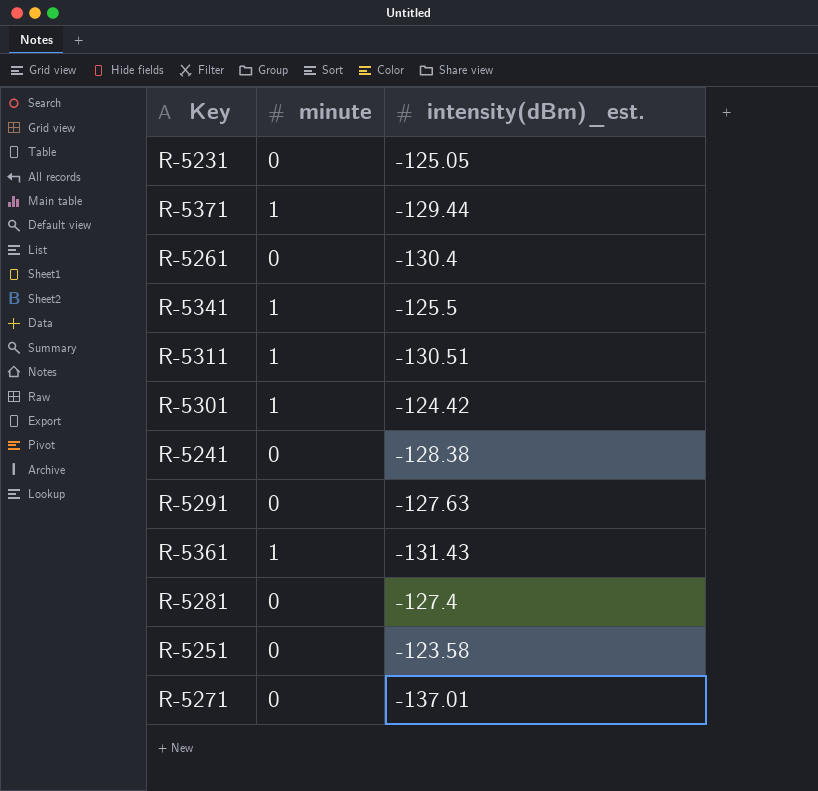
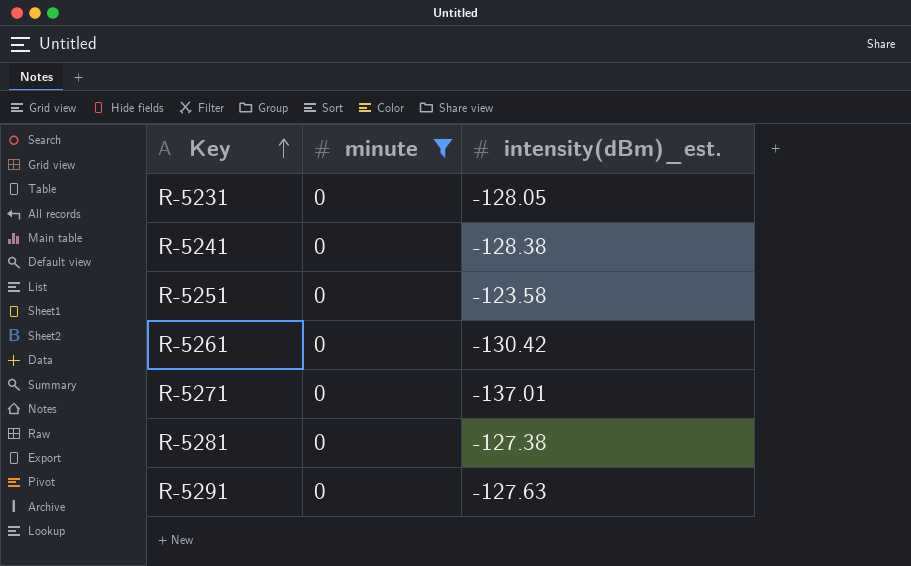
filter: none -> minute = 0
row order: none -> Key ascending
R-5231 | intensity(dBm)_est.: -125.05 -> -128.05
R-5261 | intensity(dBm)_est.: -130.4 -> -130.42
R-5281 | intensity(dBm)_est.: -127.4 -> -127.38

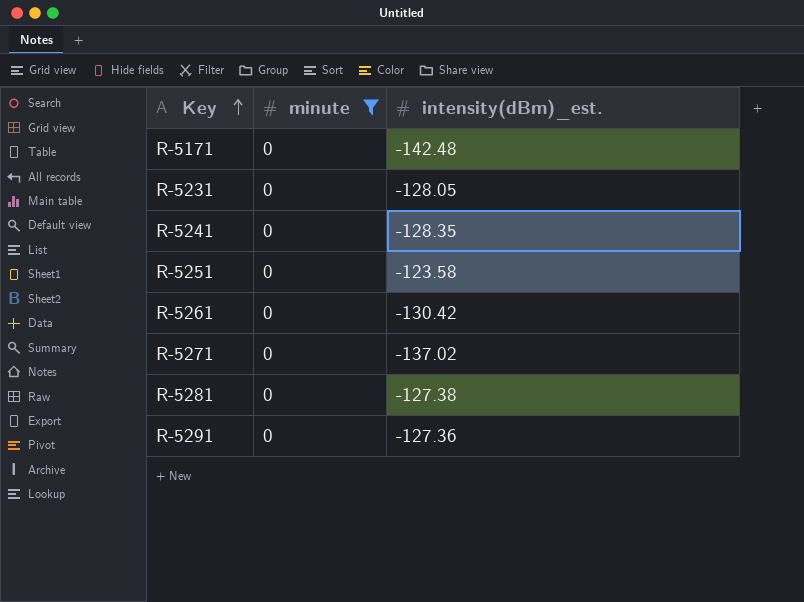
row R-5171: none -> 0 | -142.48
R-5241 | intensity(dBm)_est.: -128.38 -> -128.35
R-5271 | intensity(dBm)_est.: -137.01 -> -137.02
R-5291 | intensity(dBm)_est.: -127.63 -> -127.36

